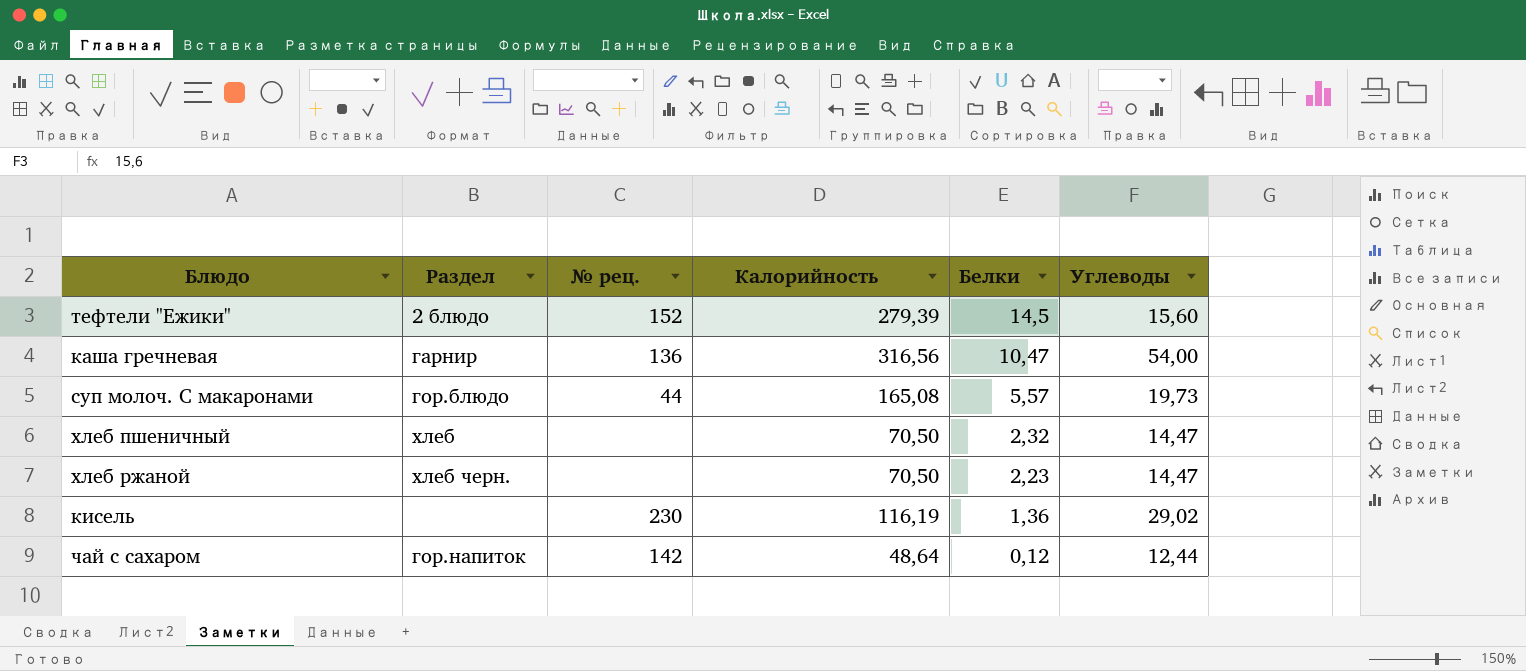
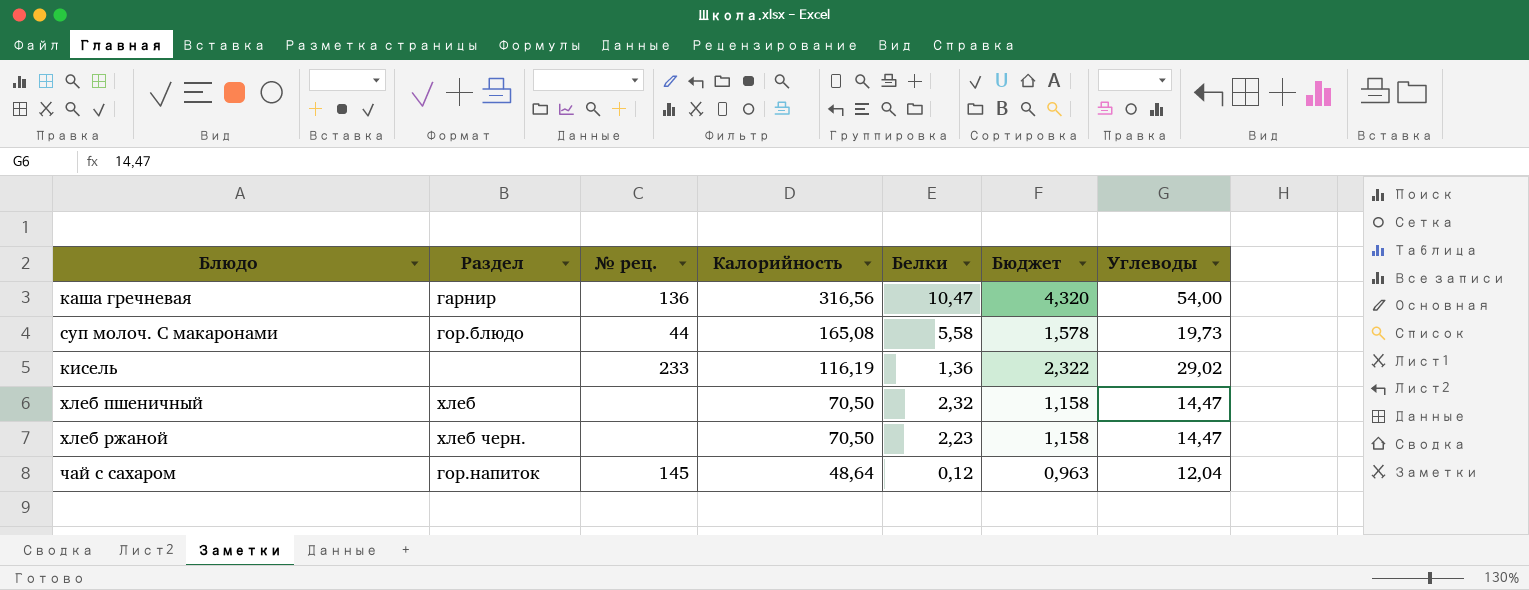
row order: Белки descending -> Калорийность descending
column Бюджет | formula: none -> [Углеводы] * 0,08
row тефтели "Ежики": 2 блюдо | 152 | 279,39 | 14,5 | 15,60 -> none
суп молоч. С макаронами | Белки: 5,57 -> 5,58
кисель | № рец.: 230 -> 233
чай с сахаром | № рец.: 142 -> 145
чай с сахаром | Углеводы: 12,44 -> 12,04

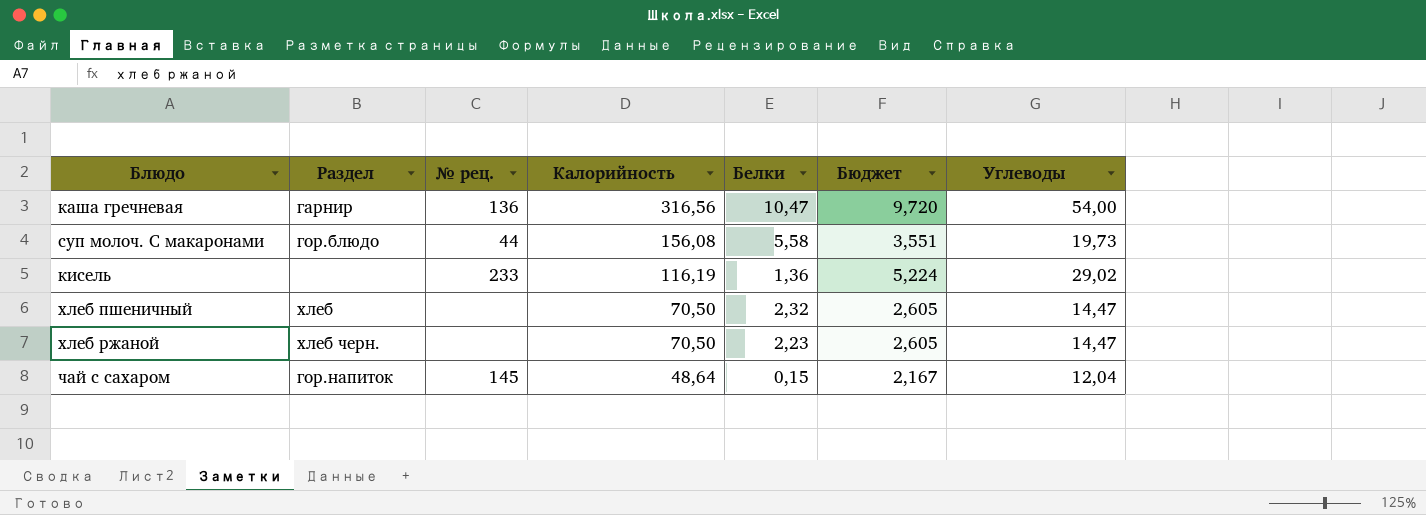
column Бюджет | formula: [Углеводы] * 0,08 -> [Углеводы] * 0,18
суп молоч. С макаронами | Калорийность: 165,08 -> 156,08
чай с сахаром | Белки: 0,12 -> 0,15

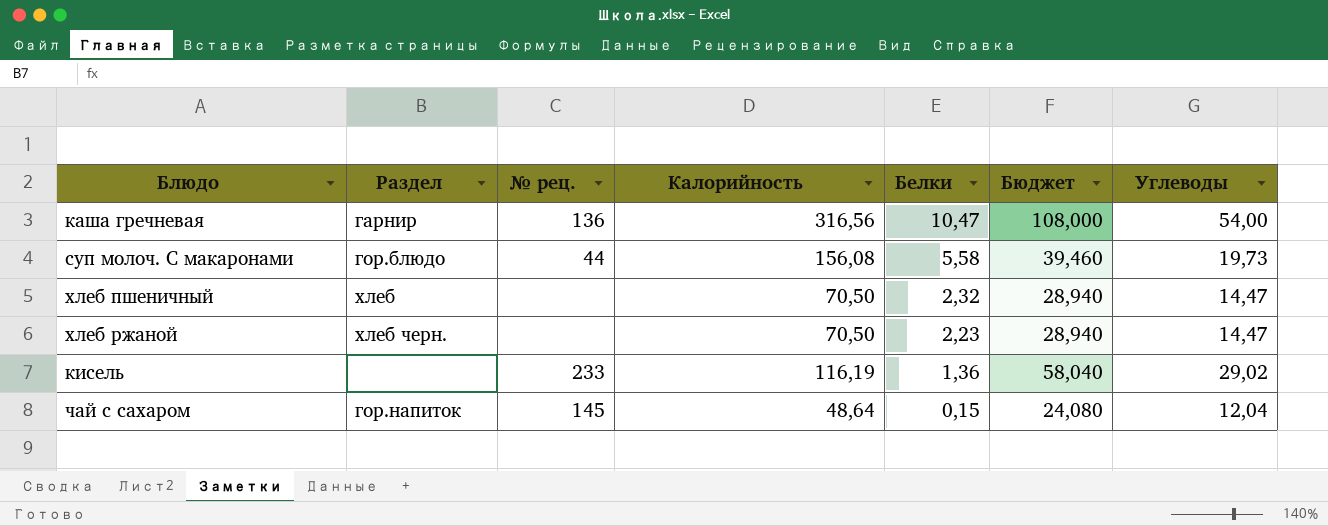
row order: Калорийность descending -> Белки descending
column Бюджет | formula: [Углеводы] * 0,18 -> [Углеводы] * 2

